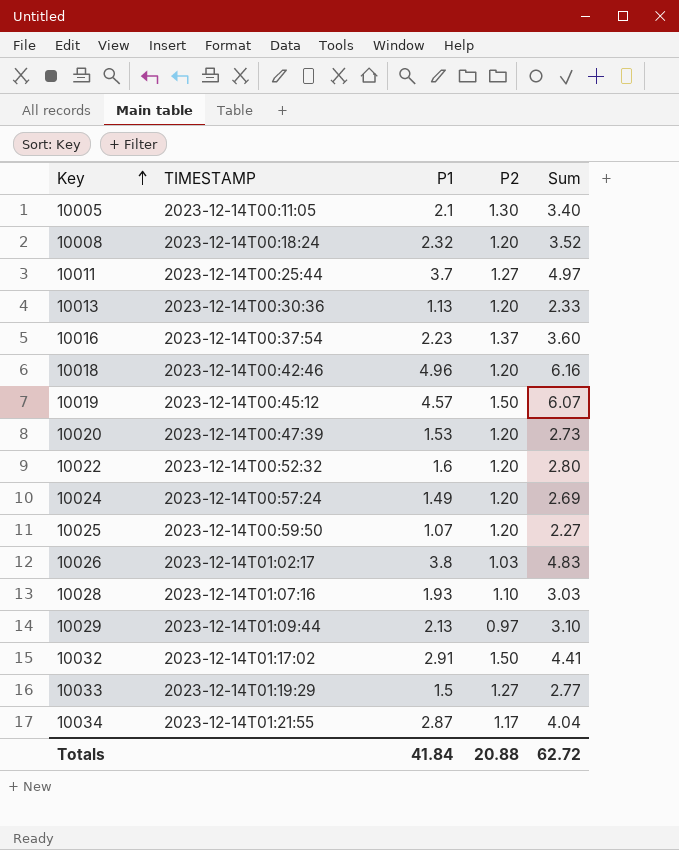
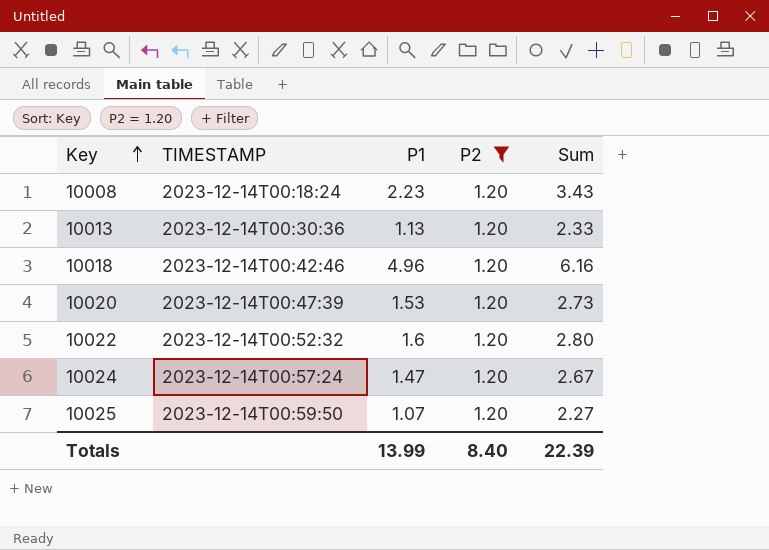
filter: none -> P2 = 1.20
10008 | P1: 2.32 -> 2.23
10008 | Sum: 3.52 -> 3.43
10024 | P1: 1.49 -> 1.47
10024 | Sum: 2.69 -> 2.67
Totals | P1: 41.84 -> 13.99
Totals | P2: 20.88 -> 8.40
Totals | Sum: 62.72 -> 22.39

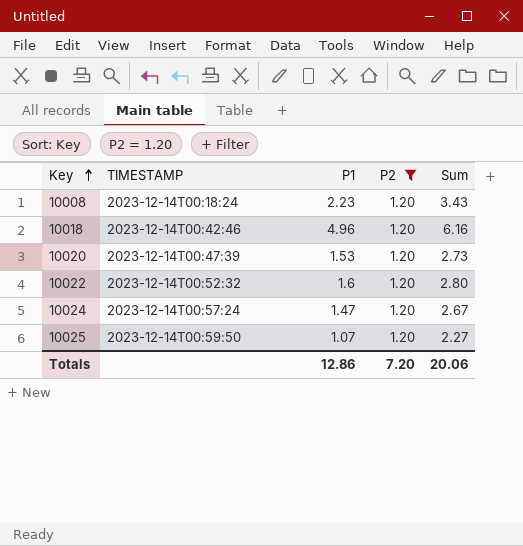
row 10013: 2023-12-14T00:30:36 | 1.13 | 1.20 | 2.33 -> none
Totals | P1: 13.99 -> 12.86
Totals | P2: 8.40 -> 7.20
Totals | Sum: 22.39 -> 20.06

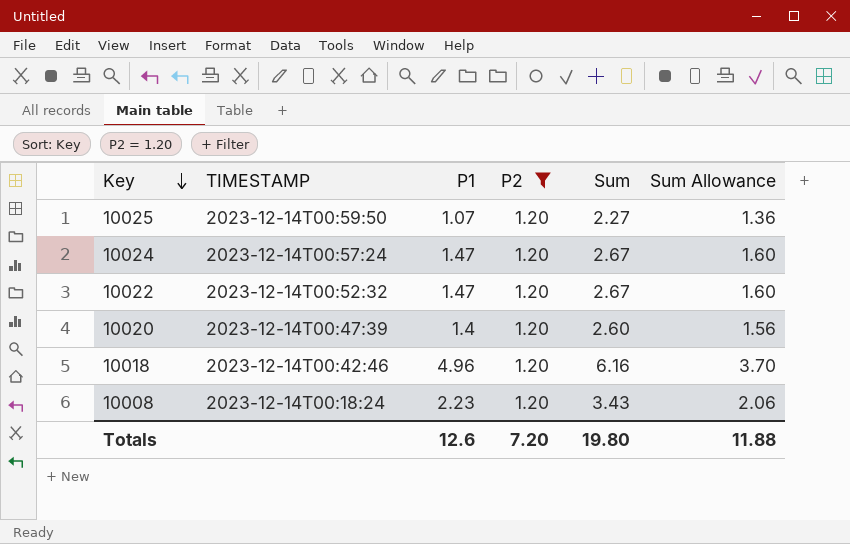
row order: Key ascending -> Key descending
column Sum Allowance | formula: none -> [Sum] * 0.6
10022 | P1: 1.6 -> 1.47
10022 | Sum: 2.80 -> 2.67
10020 | P1: 1.53 -> 1.4
10020 | Sum: 2.73 -> 2.60
Totals | P1: 12.86 -> 12.6
Totals | Sum: 20.06 -> 19.80

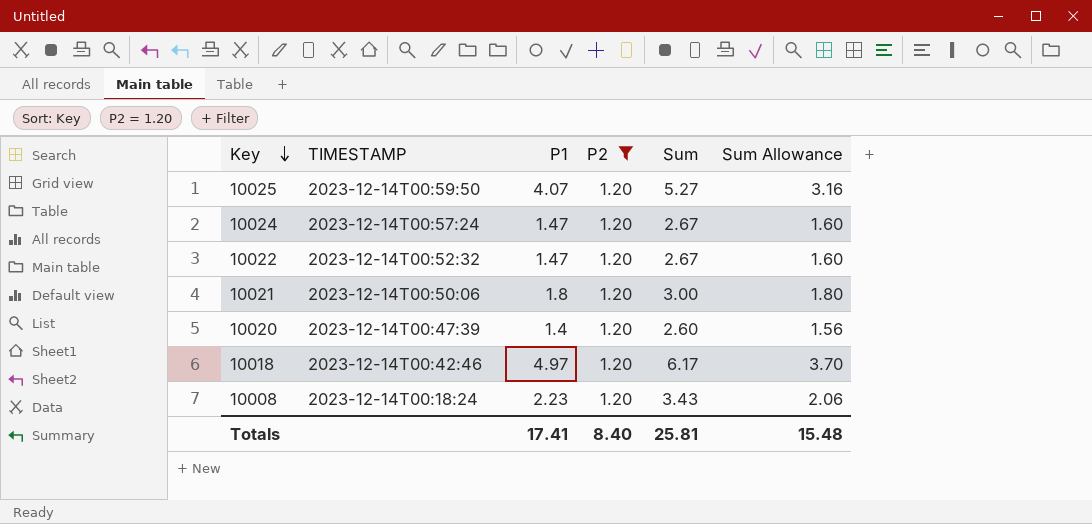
10025 | P1: 1.07 -> 4.07
10025 | Sum: 2.27 -> 5.27
10025 | Sum Allowance: 1.36 -> 3.16
row 10021: none -> 2023-12-14T00:50:06 | 1.8 | 1.20 | 3.00 | 1.80
10018 | P1: 4.96 -> 4.97
10018 | Sum: 6.16 -> 6.17
Totals | P1: 12.6 -> 17.41
Totals | P2: 7.20 -> 8.40
Totals | Sum: 19.80 -> 25.81
Totals | Sum Allowance: 11.88 -> 15.48

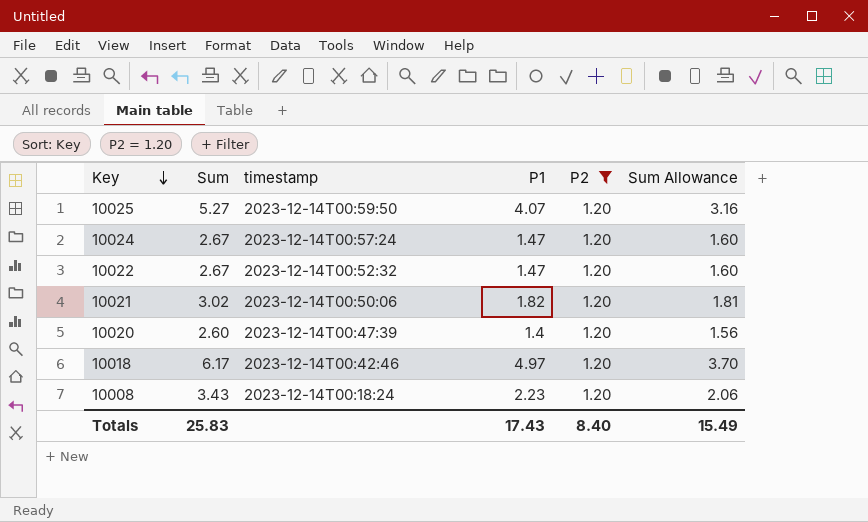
column Sum | position: 5 -> 2
column name: TIMESTAMP -> timestamp
10021 | Sum: 3.00 -> 3.02
10021 | P1: 1.8 -> 1.82
10021 | Sum Allowance: 1.80 -> 1.81
Totals | Sum: 25.81 -> 25.83
Totals | P1: 17.41 -> 17.43
Totals | Sum Allowance: 15.48 -> 15.49

